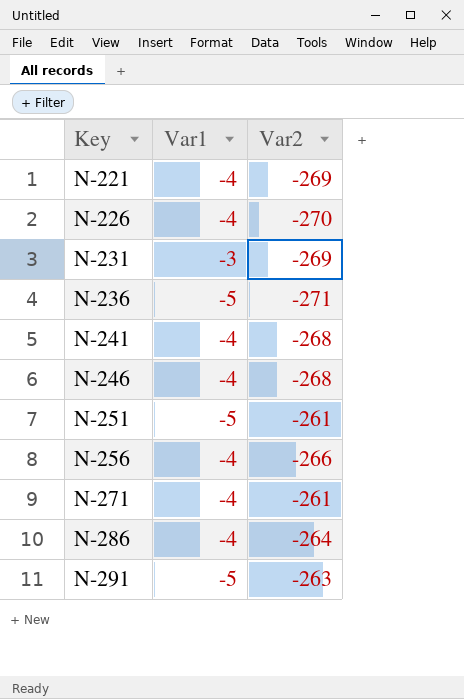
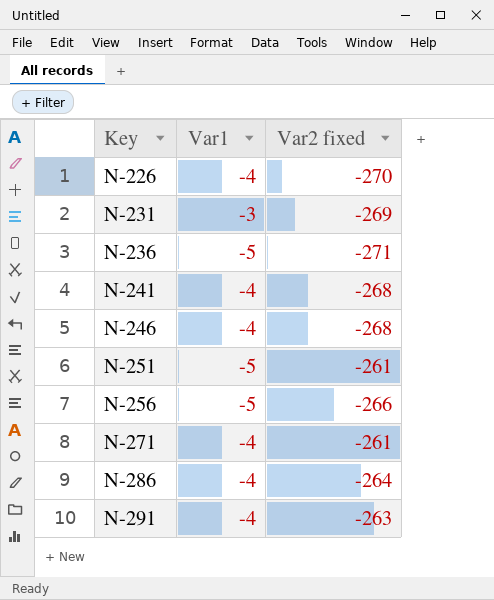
column name: Var2 -> Var2 fixed
row N-221: -4 | -269 -> none
N-256 | Var1: -4 -> -5
N-291 | Var1: -5 -> -4

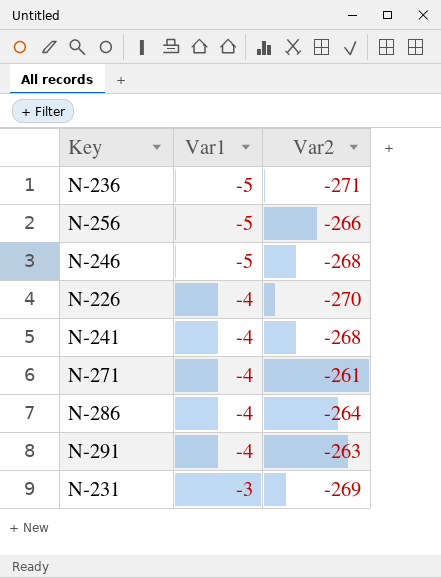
row order: Key ascending -> Var1 ascending
column name: Var2 fixed -> Var2
row N-251: -5 | -261 -> none
N-246 | Var1: -4 -> -5

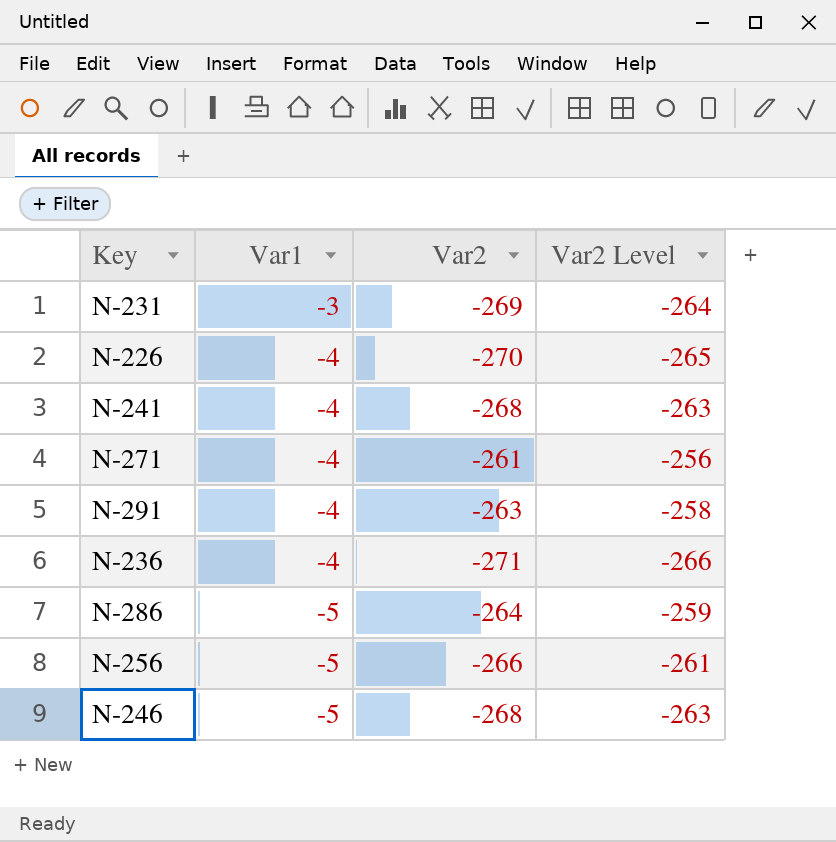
row order: Var1 ascending -> Var1 descending
column Var2 Level | formula: none -> [Var2] + 5
N-236 | Var1: -5 -> -4
N-286 | Var1: -4 -> -5

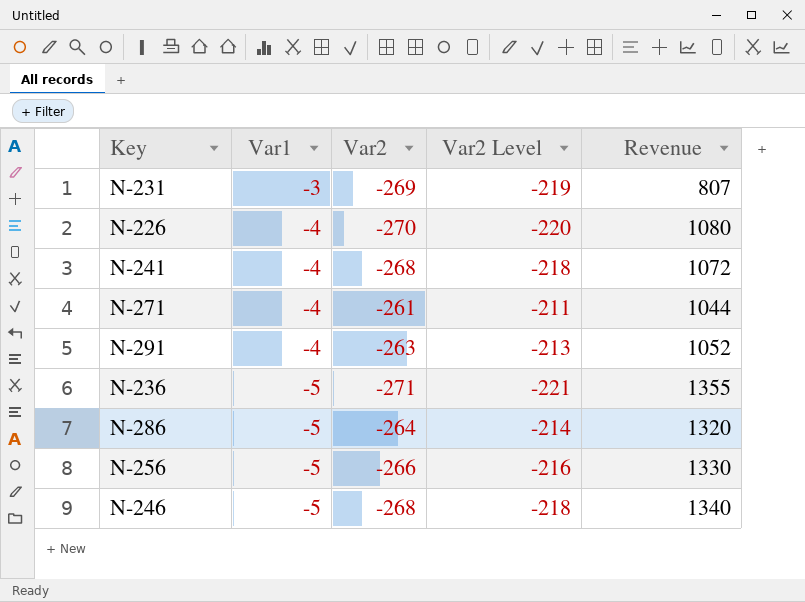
column Var2 Level | formula: [Var2] + 5 -> [Var2] + 50
column Revenue | formula: none -> [Var1] * [Var2]
N-236 | Var1: -4 -> -5

